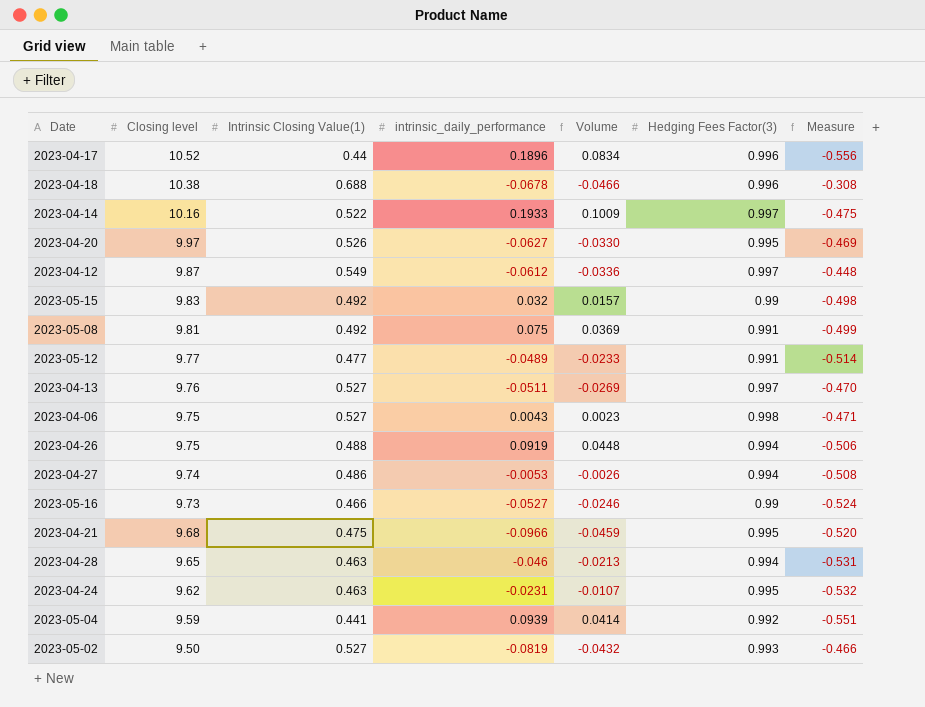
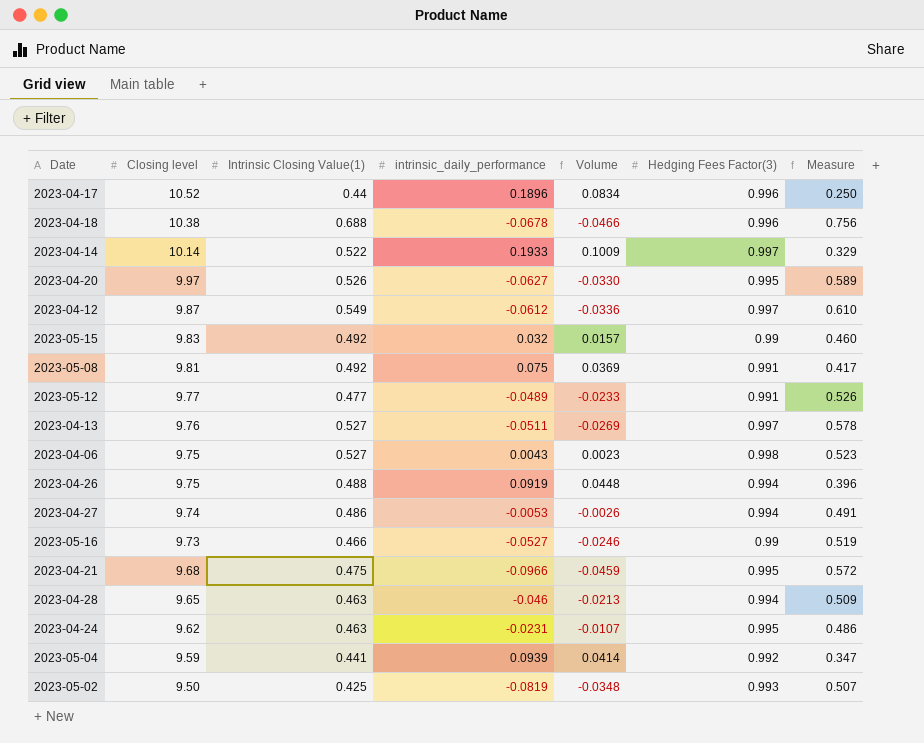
column Measure | formula: [Intrinsic Closing Value(1)] - [Hedging Fees Factor(3)] -> [Intrinsic Closing Value(1)] - [intrinsic_daily_performance]
2023-04-14 | Closing level: 10.16 -> 10.14
2023-05-02 | Intrinsic Closing Value(1): 0.527 -> 0.425
2023-05-02 | Volume: -0.0432 -> -0.0348

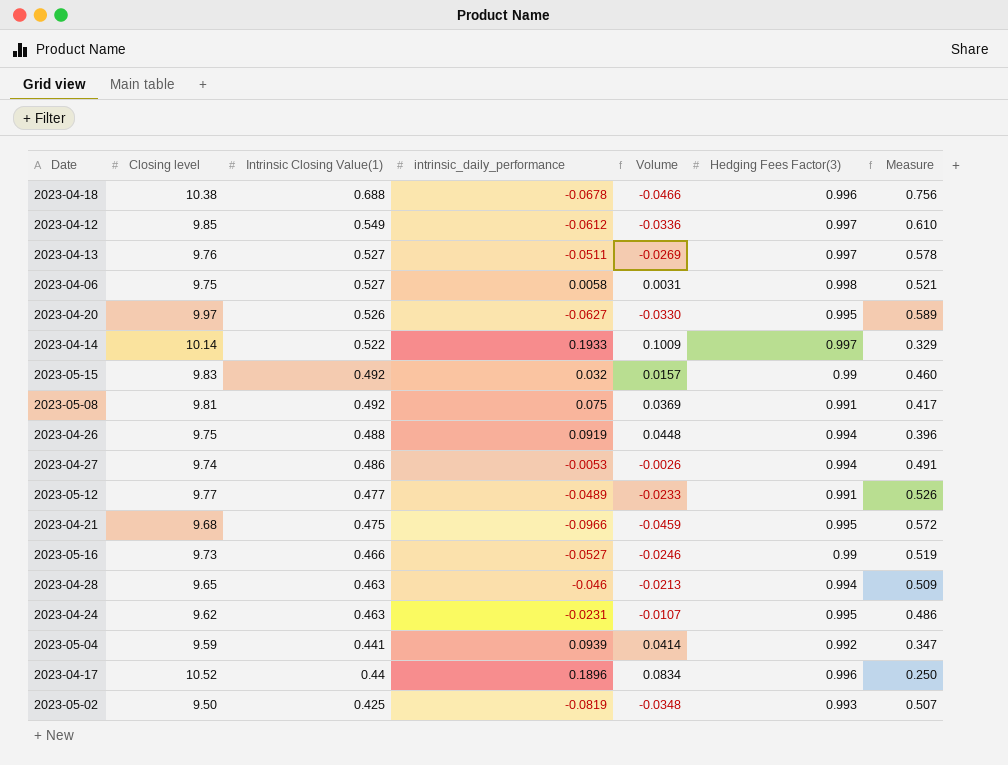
row order: Closing level descending -> Intrinsic Closing Value(1) descending
2023-04-12 | Closing level: 9.87 -> 9.85
2023-04-06 | intrinsic_daily_performance: 0.0043 -> 0.0058
2023-04-06 | Volume: 0.0023 -> 0.0031
2023-04-06 | Measure: 0.523 -> 0.521

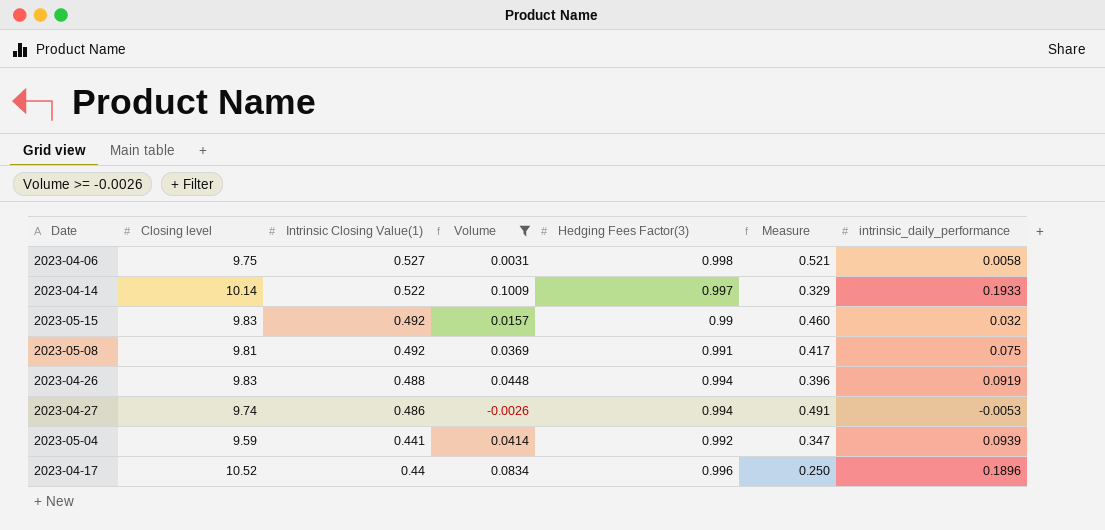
filter: none -> Volume >= -0.0026
column intrinsic_daily_performance | position: 4 -> 7
2023-04-26 | Closing level: 9.75 -> 9.83

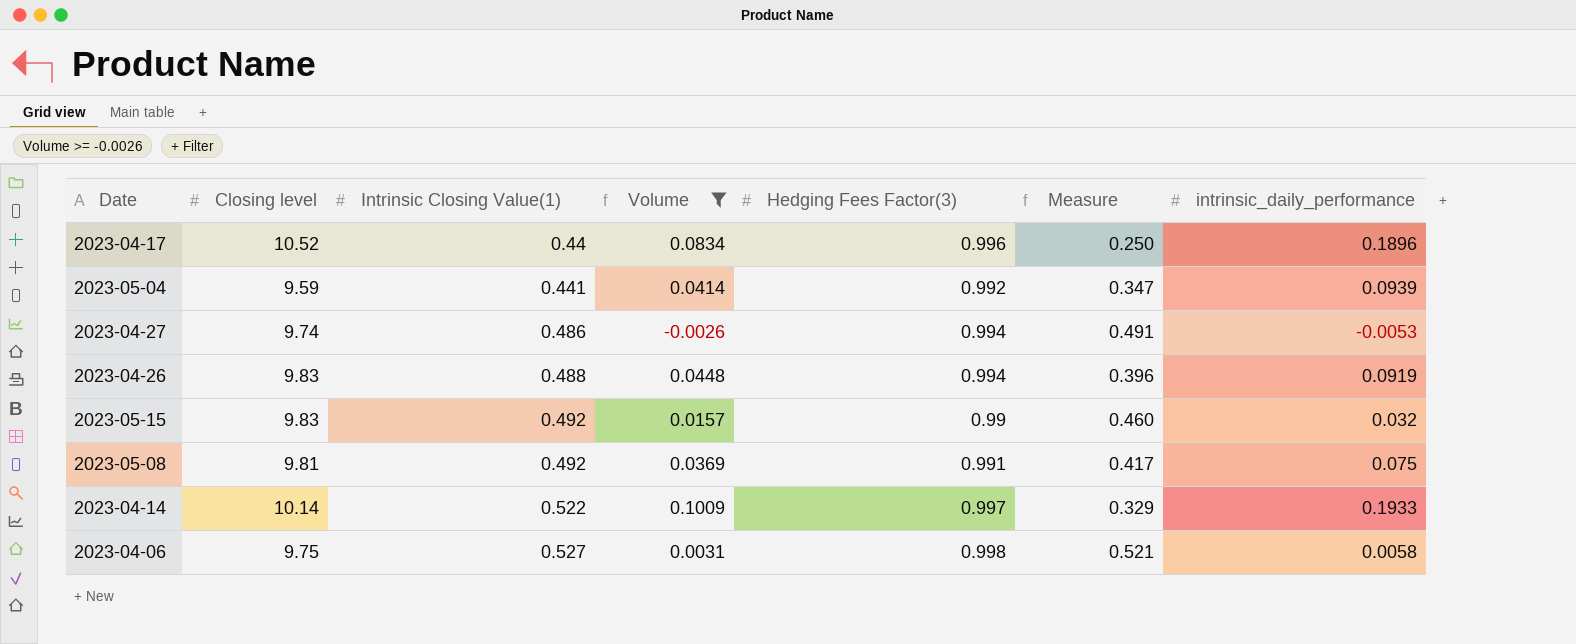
row order: Intrinsic Closing Value(1) descending -> Intrinsic Closing Value(1) ascending

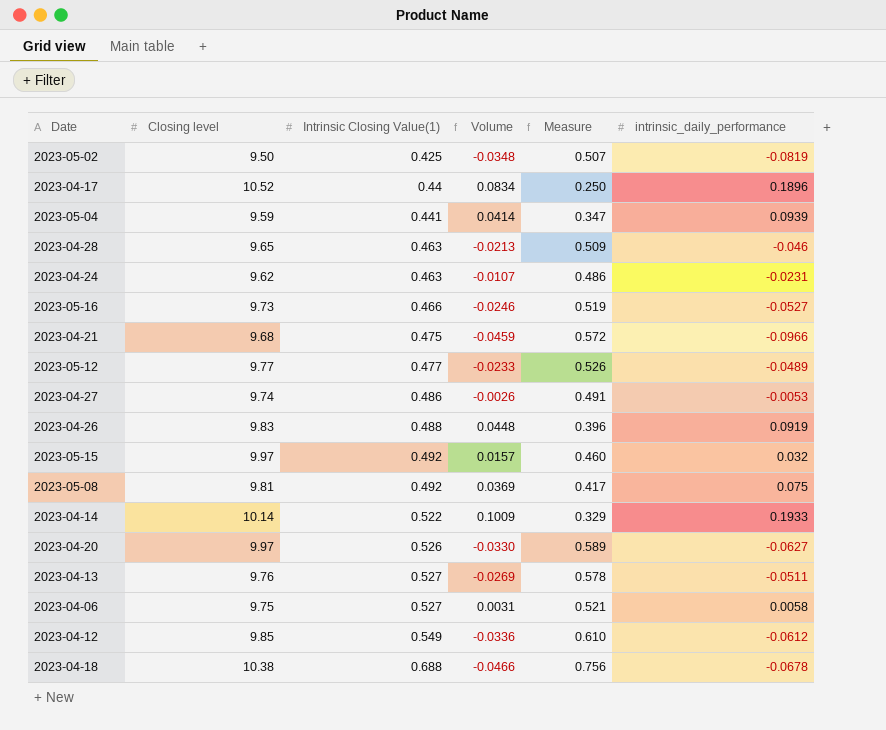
filter: Volume >= -0.0026 -> none
column Hedging Fees Factor(3) | position: 5 -> none
2023-05-15 | Closing level: 9.83 -> 9.97

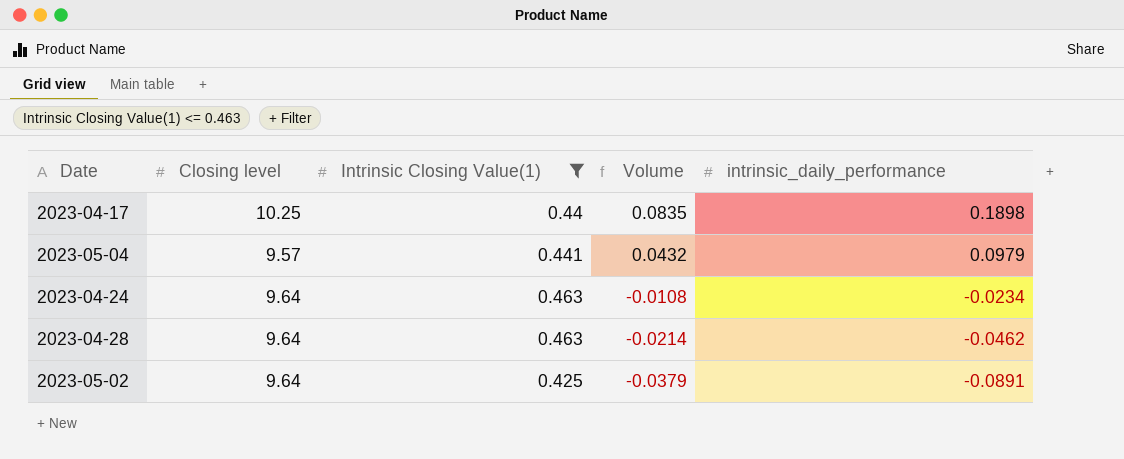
filter: none -> Intrinsic Closing Value(1) <= 0.463
row order: Intrinsic Closing Value(1) ascending -> Volume descending
column Measure | formula: [Intrinsic Closing Value(1)] - [intrinsic_daily_performance] -> none
2023-04-17 | Closing level: 10.52 -> 10.25
2023-04-17 | Volume: 0.0834 -> 0.0835
2023-04-17 | intrinsic_daily_performance: 0.1896 -> 0.1898
2023-05-04 | Closing level: 9.59 -> 9.57
2023-05-04 | Volume: 0.0414 -> 0.0432
2023-05-04 | intrinsic_daily_performance: 0.0939 -> 0.0979
2023-04-24 | Closing level: 9.62 -> 9.64
2023-04-24 | Volume: -0.0107 -> -0.0108
2023-04-24 | intrinsic_daily_performance: -0.0231 -> -0.0234
2023-04-28 | Closing level: 9.65 -> 9.64
2023-04-28 | Volume: -0.0213 -> -0.0214
2023-04-28 | intrinsic_daily_performance: -0.046 -> -0.0462
2023-05-02 | Closing level: 9.50 -> 9.64
2023-05-02 | Volume: -0.0348 -> -0.0379
2023-05-02 | intrinsic_daily_performance: -0.0819 -> -0.0891

